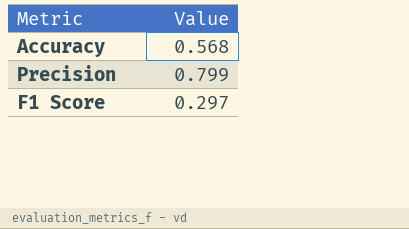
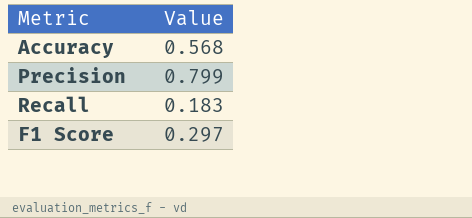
row Recall: none -> 0.183

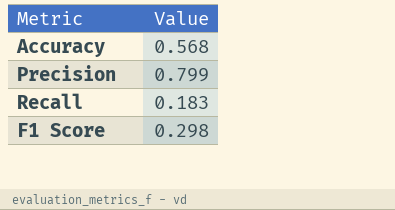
F1 Score | Value: 0.297 -> 0.298

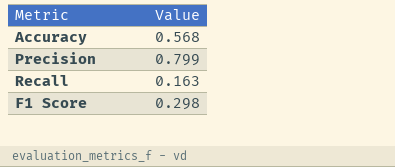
Recall | Value: 0.183 -> 0.163

